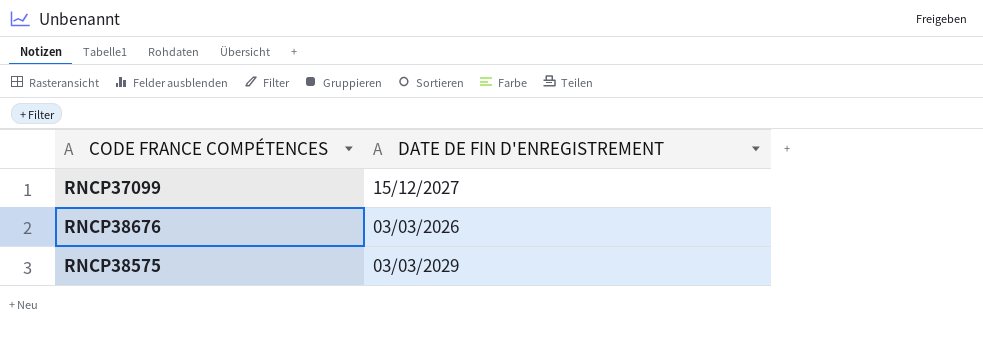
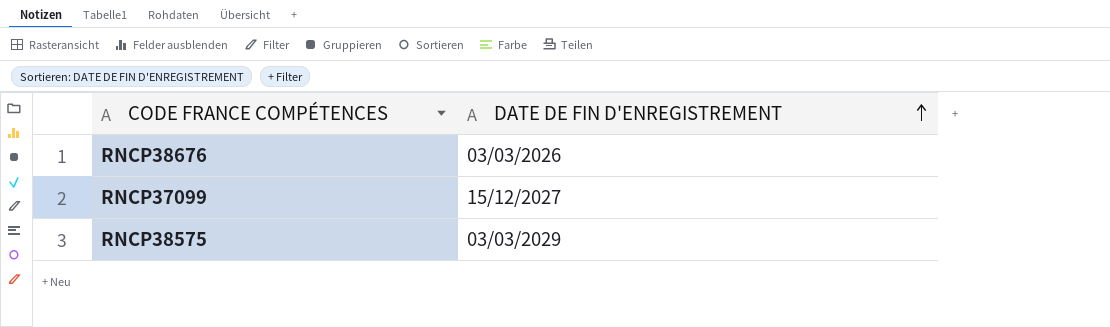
row order: none -> DATE DE FIN D'ENREGISTREMENT ascending

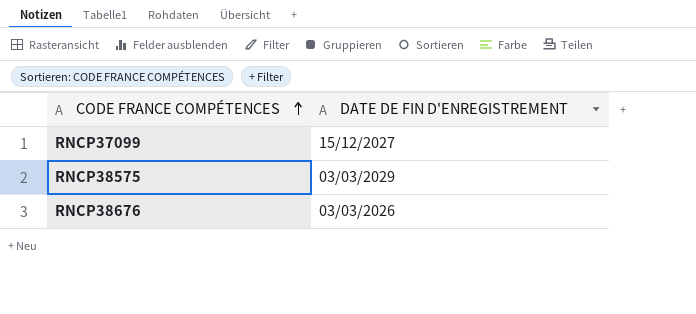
row order: DATE DE FIN D'ENREGISTREMENT ascending -> CODE FRANCE COMPÉTENCES ascending

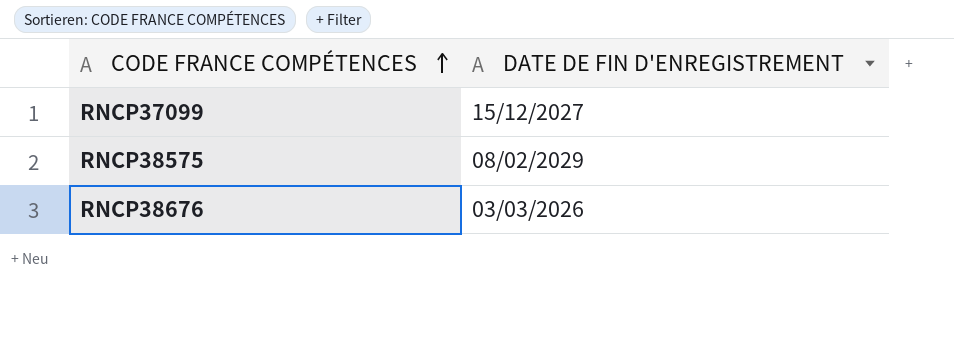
RNCP38575 | DATE DE FIN D'ENREGISTREMENT: 03/03/2029 -> 08/02/2029

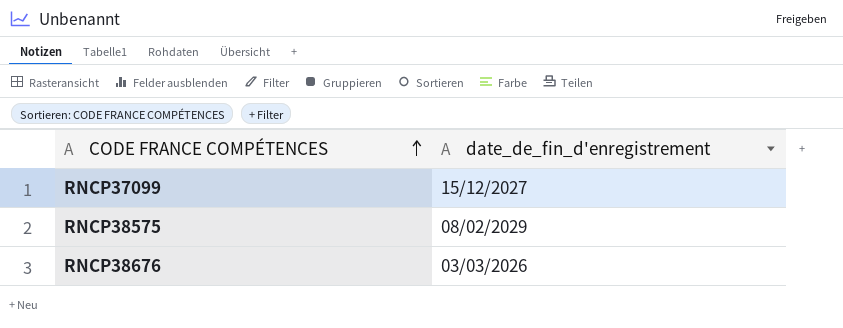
column name: DATE DE FIN D'ENREGISTREMENT -> date_de_fin_d'enregistrement

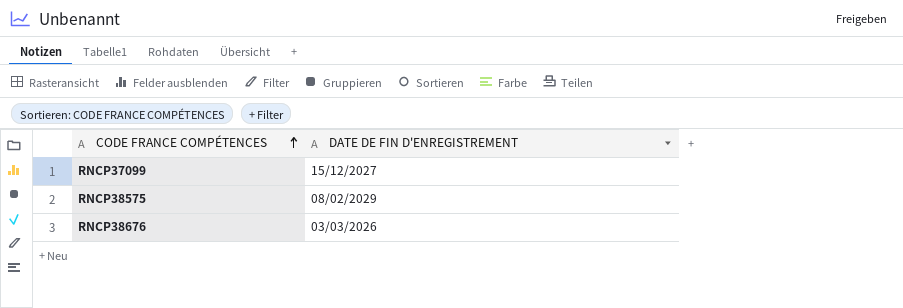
column name: date_de_fin_d'enregistrement -> DATE DE FIN D'ENREGISTREMENT

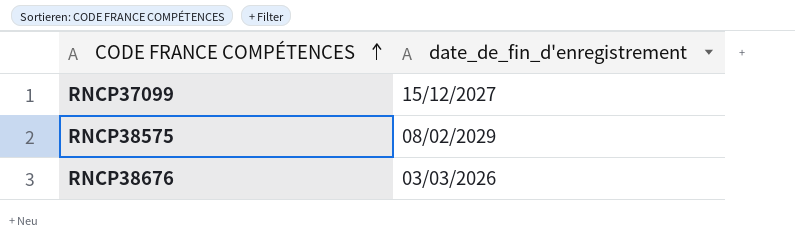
column name: DATE DE FIN D'ENREGISTREMENT -> date_de_fin_d'enregistrement

